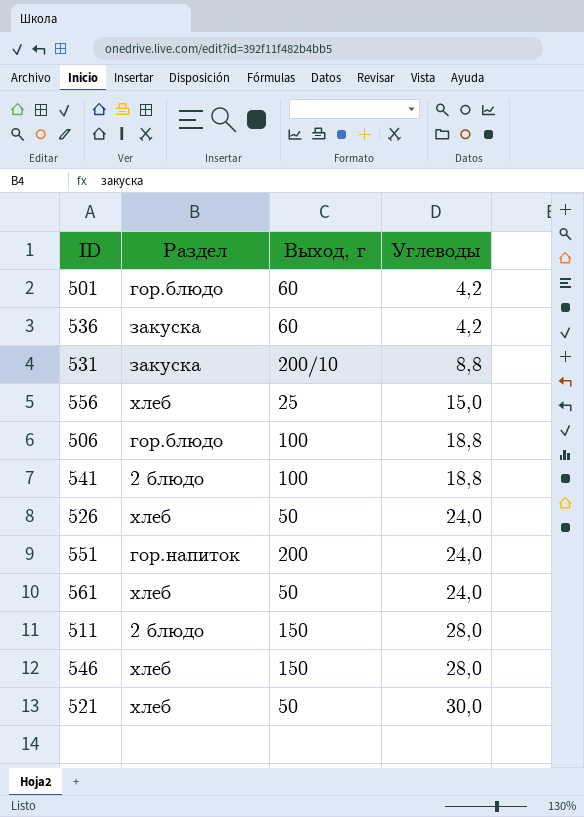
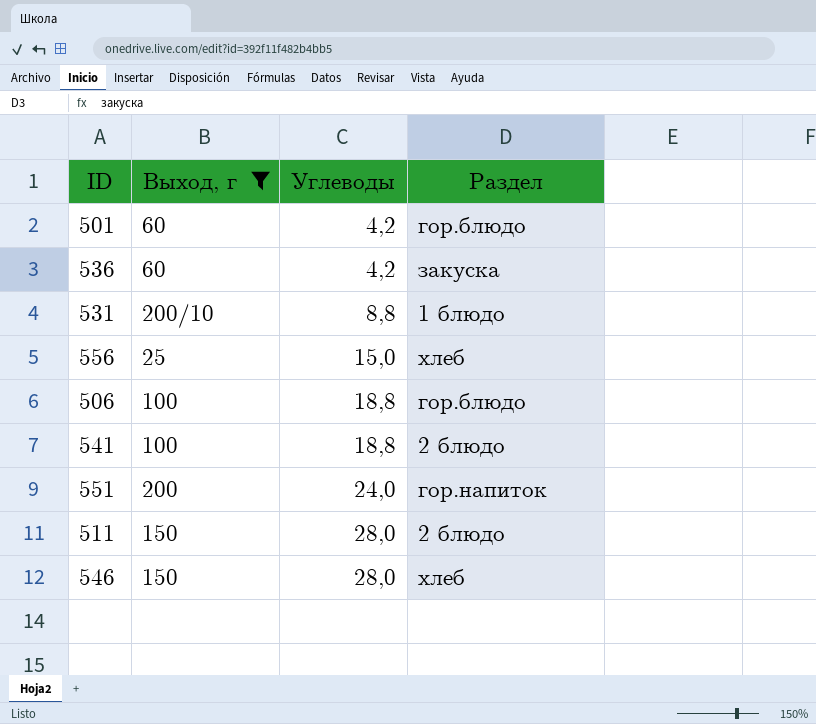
filter: none -> Выход, г != 50
column Раздел | position: 2 -> 4
531 | Раздел: закуска -> 1 блюдо

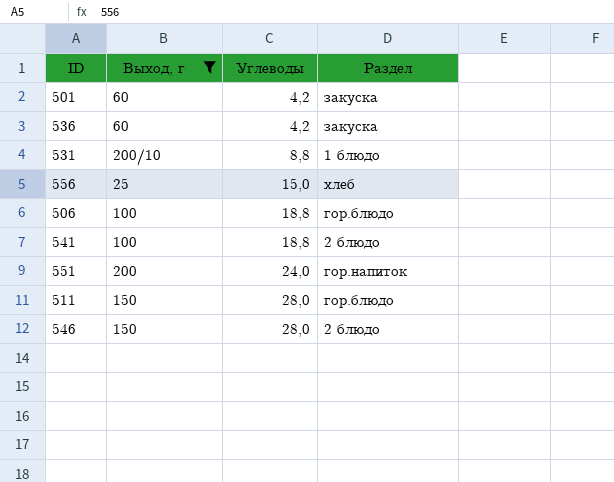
501 | Раздел: гор.блюдо -> закуска
511 | Раздел: 2 блюдо -> гор.блюдо
546 | Раздел: хлеб -> 2 блюдо

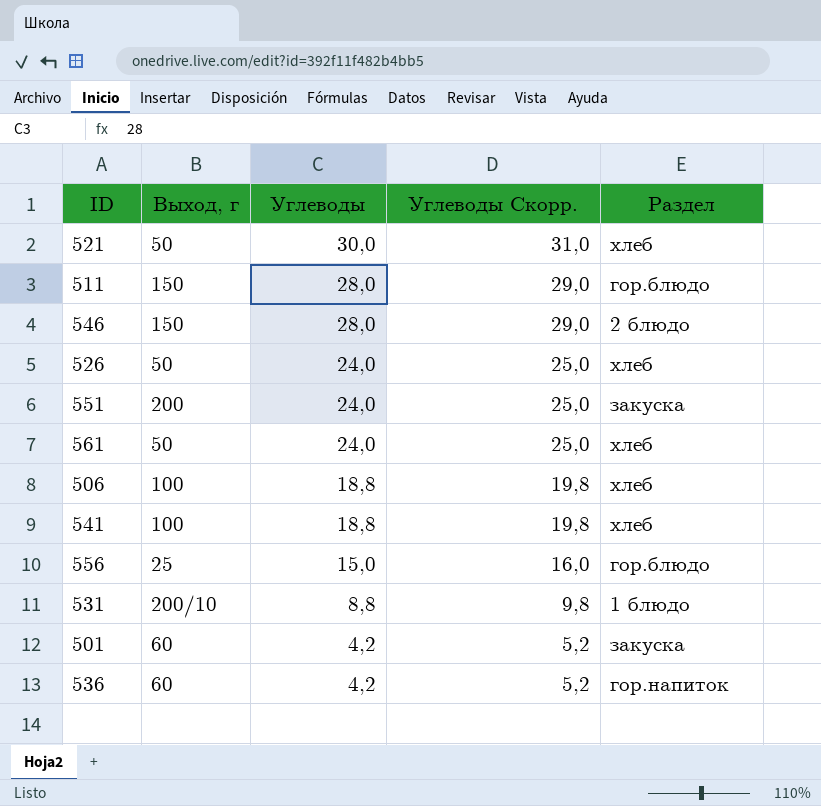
filter: Выход, г != 50 -> none
row order: Углеводы ascending -> Углеводы descending
column Углеводы Скорр. | formula: none -> [Углеводы] + 1
551 | Раздел: гор.напиток -> закуска
506 | Раздел: гор.блюдо -> хлеб
541 | Раздел: 2 блюдо -> хлеб
556 | Раздел: хлеб -> гор.блюдо
536 | Раздел: закуска -> гор.напиток

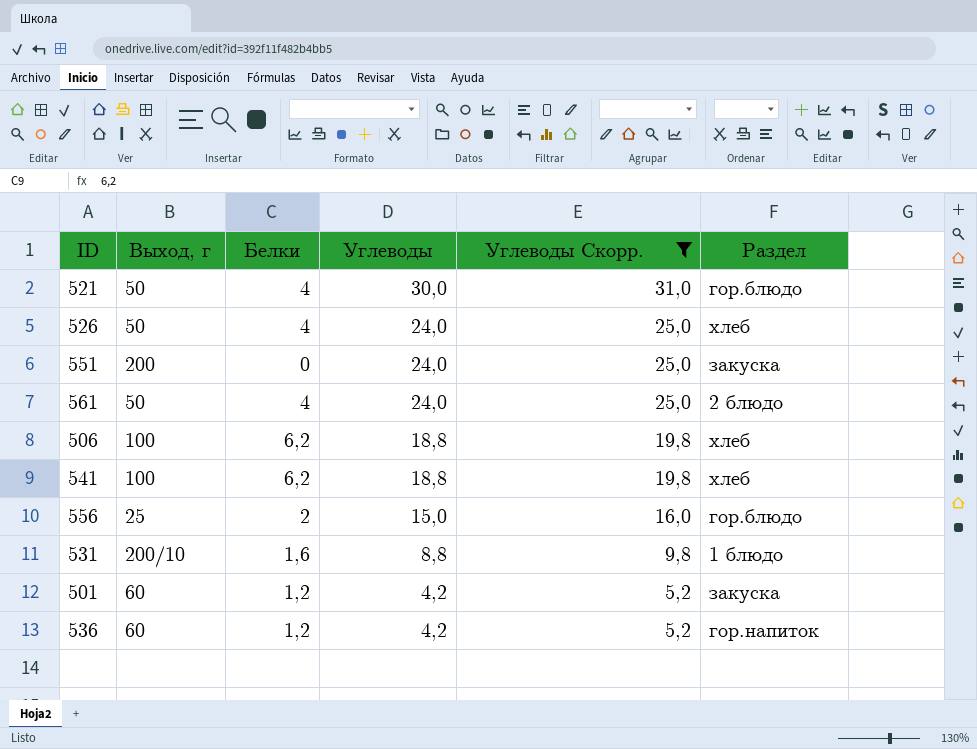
filter: none -> Углеводы Скорр. != 29,0
column Белки | position: none -> 3
521 | Раздел: хлеб -> гор.блюдо
561 | Раздел: хлеб -> 2 блюдо

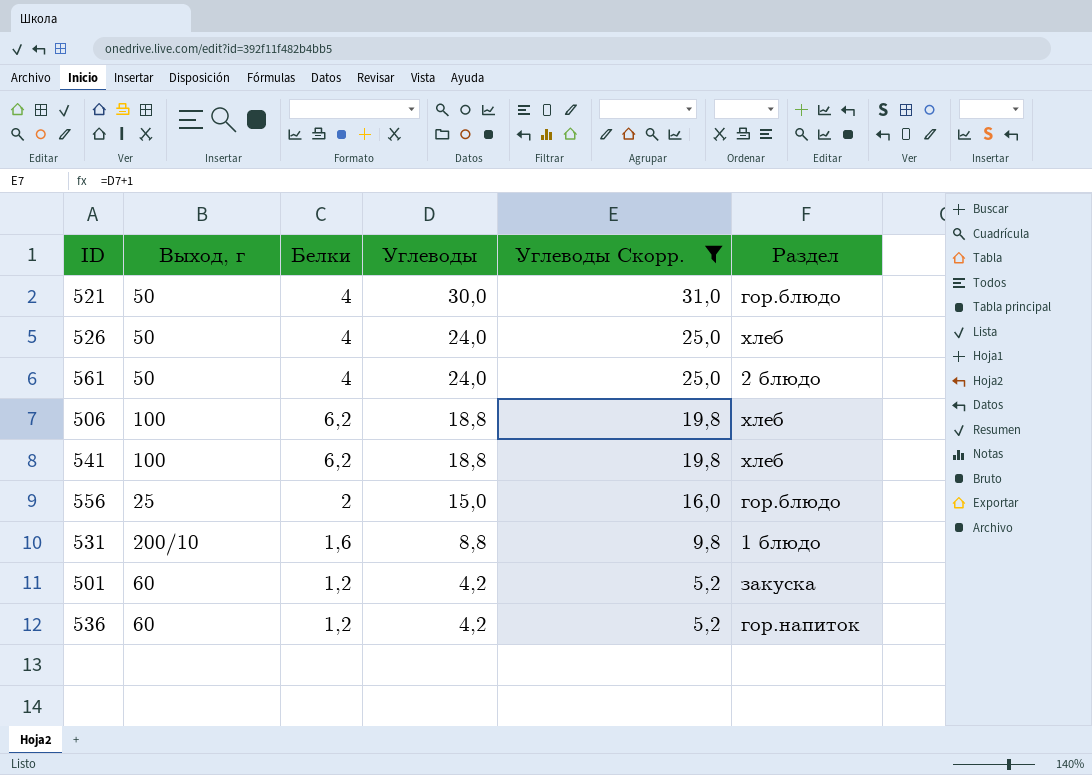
row 551: 200 | 0 | 24,0 | 25,0 | закуска -> none

